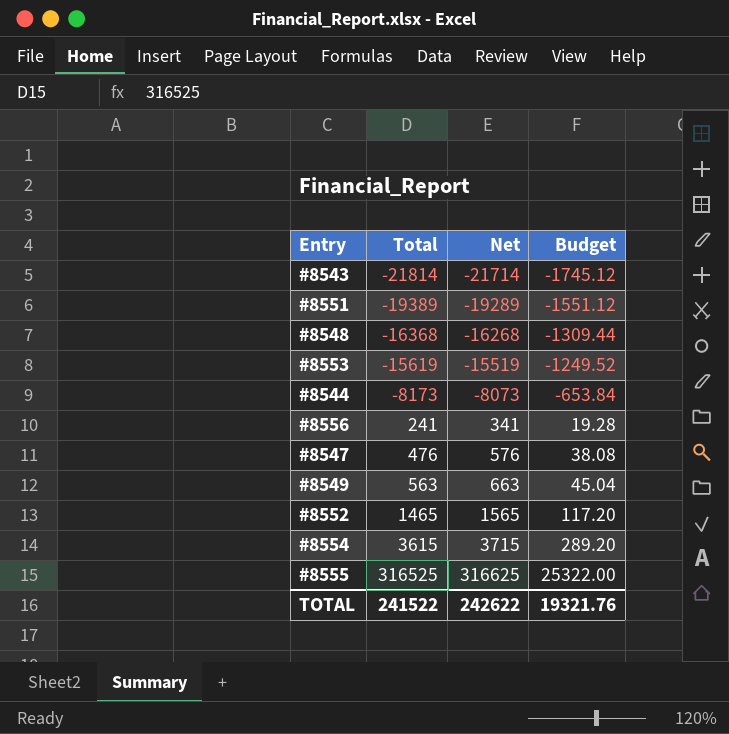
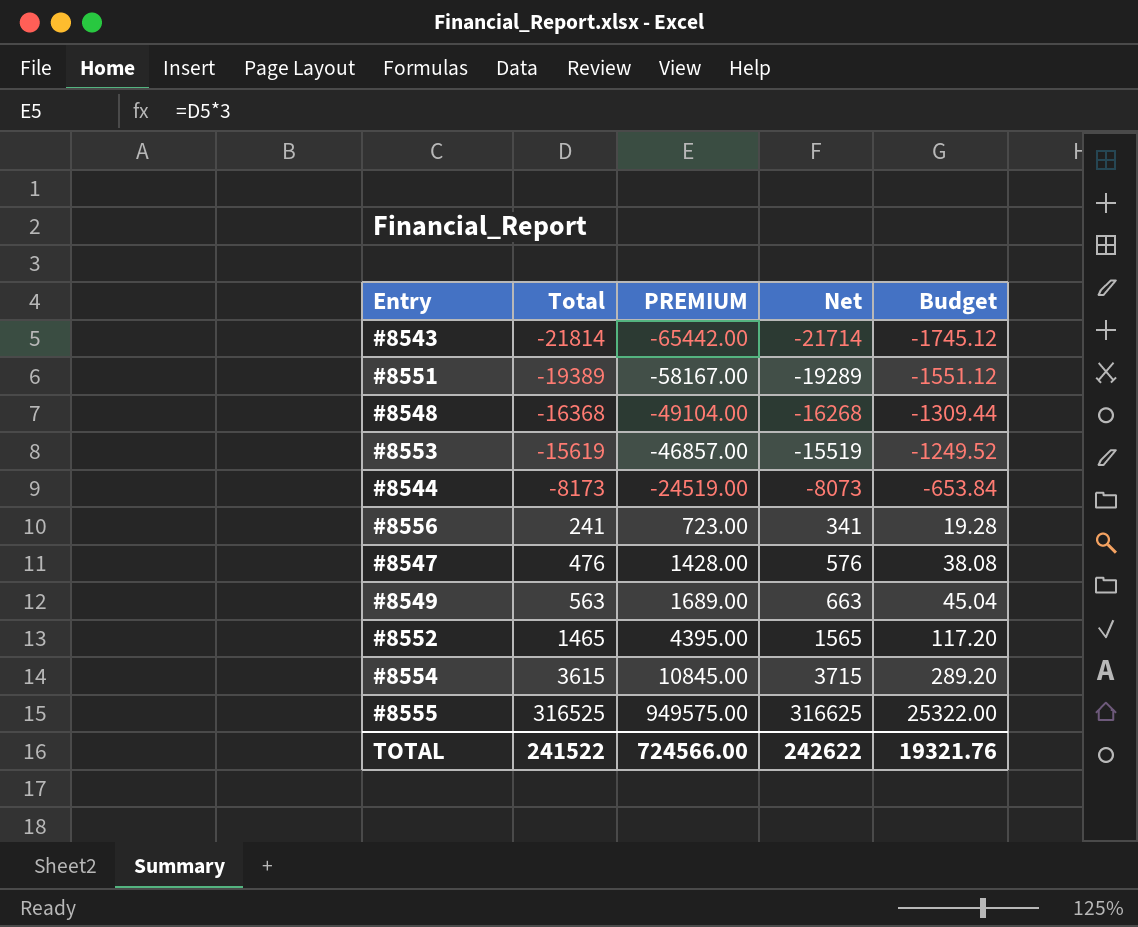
column PREMIUM | formula: none -> [Total] * 3

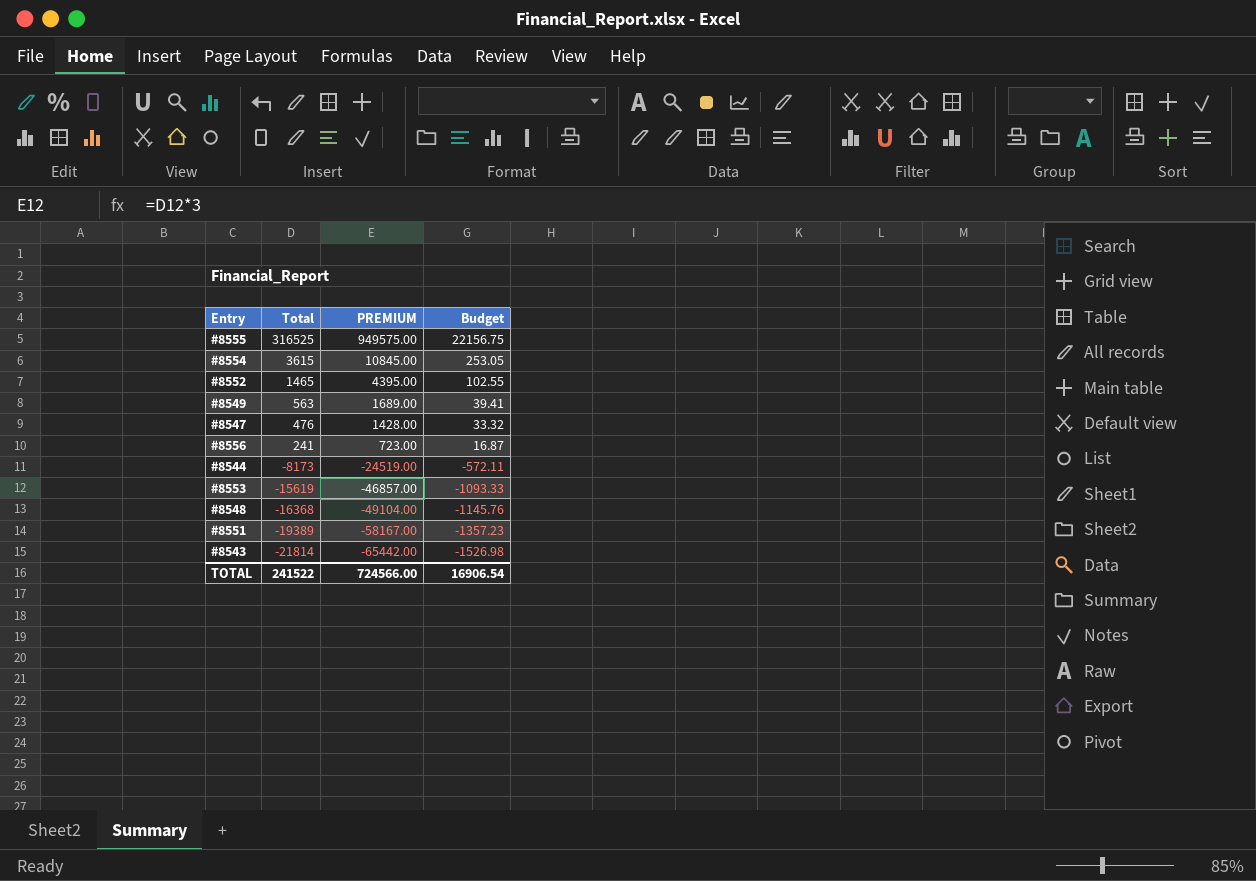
row order: Total ascending -> Total descending
column Net | formula: [Total] + 100 -> none
column Budget | formula: [Total] * 0.08 -> [Total] * 0.07
TOTAL | Budget: 19321.76 -> 16906.54

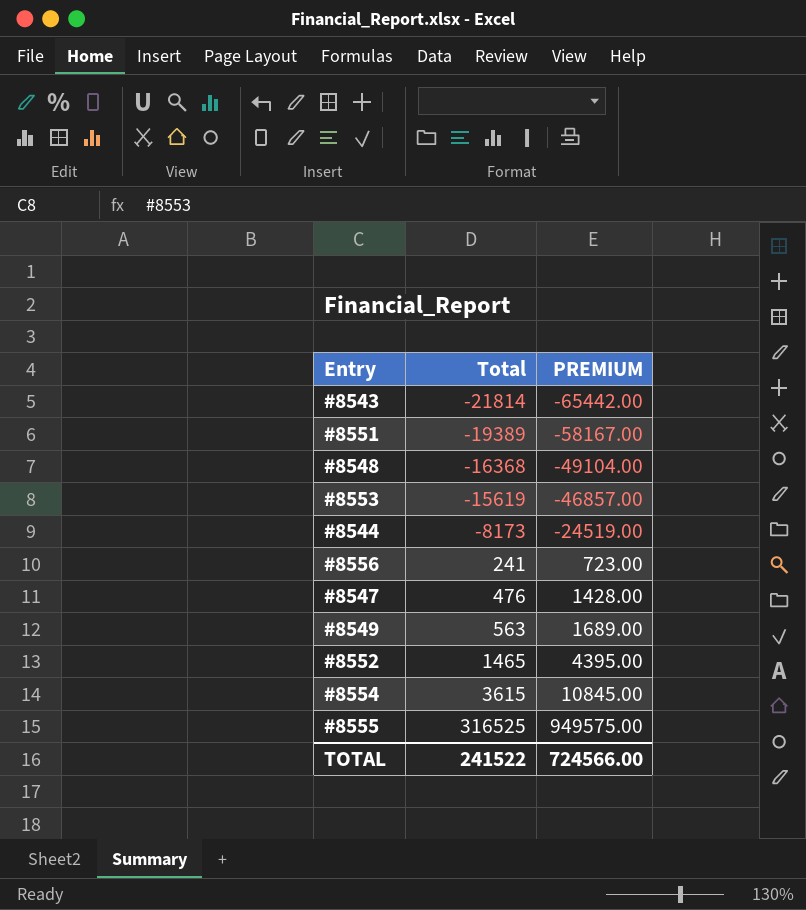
row order: Total descending -> Total ascending
column Budget | formula: [Total] * 0.07 -> none

